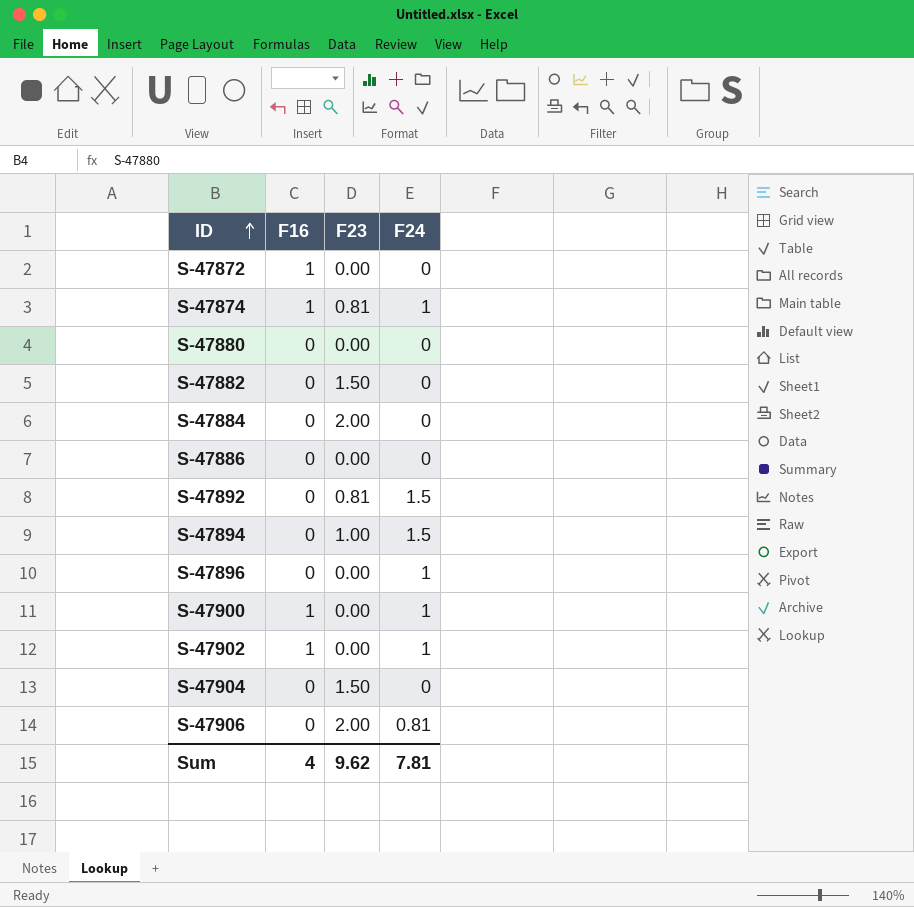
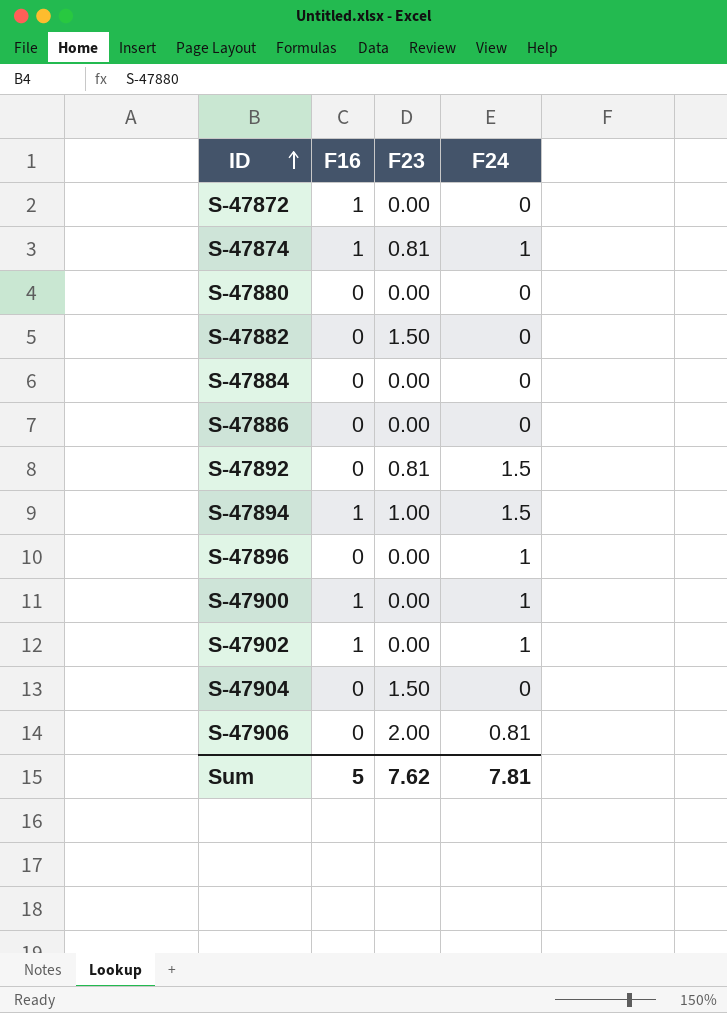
S-47884 | F23: 2.00 -> 0.00
S-47894 | F16: 0 -> 1
Sum | F16: 4 -> 5
Sum | F23: 9.62 -> 7.62

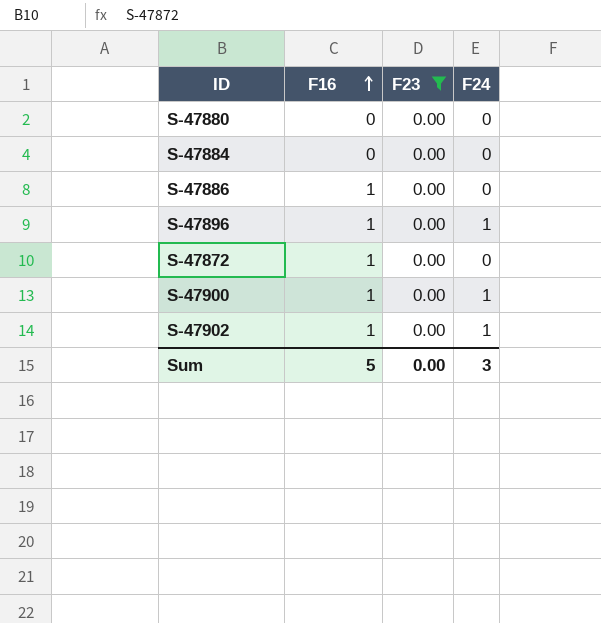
filter: none -> F23 = 0.00
row order: ID ascending -> F16 ascending
S-47886 | F16: 0 -> 1
S-47896 | F16: 0 -> 1
Sum | F23: 7.62 -> 0.00
Sum | F24: 7.81 -> 3

